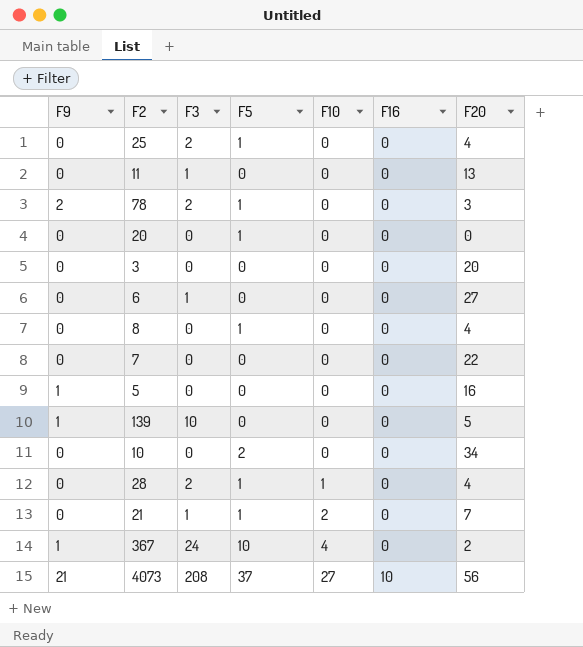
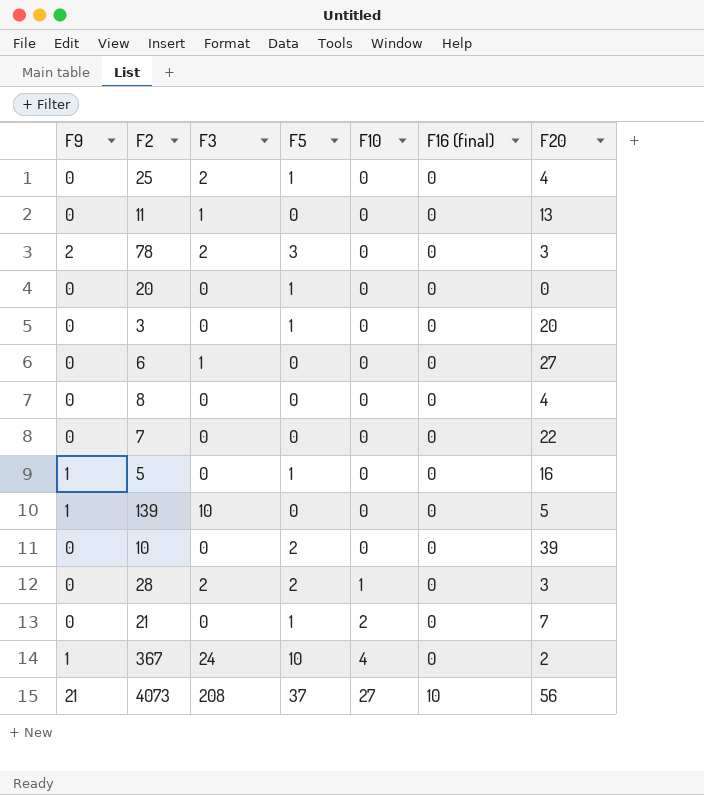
column name: F16 -> F16 (final)
78 | F5: 1 -> 3
3 | F5: 0 -> 1
8 | F5: 1 -> 0
5 | F5: 0 -> 1
10 | F20: 34 -> 39
28 | F5: 1 -> 2
28 | F20: 4 -> 3
21 | F3: 1 -> 0

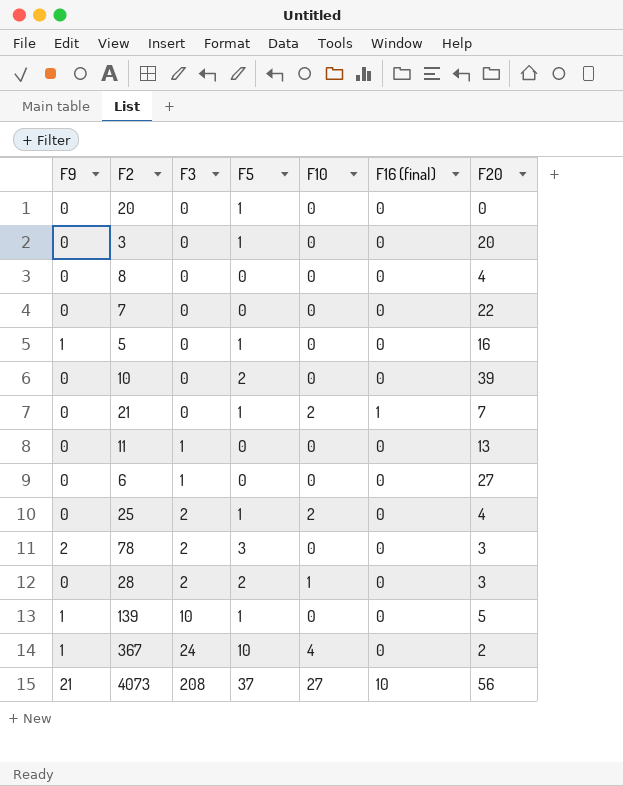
row order: F10 ascending -> F3 ascending
21 | F16 (final): 0 -> 1
25 | F10: 0 -> 2
139 | F5: 0 -> 1

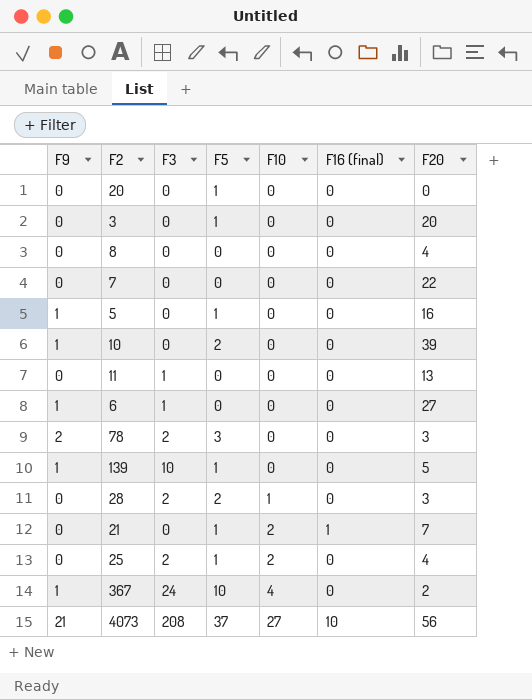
row order: F3 ascending -> F10 ascending
10 | F9: 0 -> 1
6 | F9: 0 -> 1

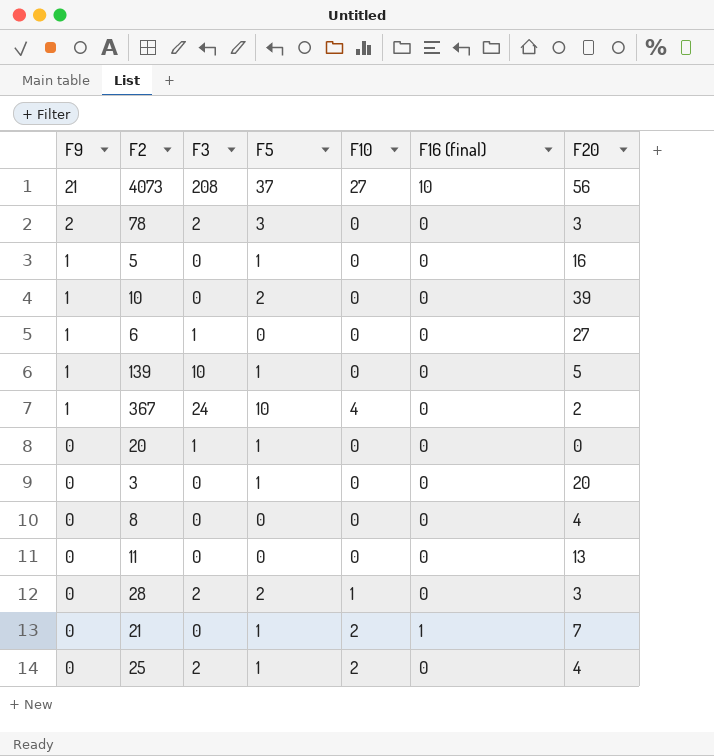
row order: F10 ascending -> F9 descending
row 7: 0 | 0 | 0 | 0 | 0 | 22 -> none
20 | F3: 0 -> 1
11 | F3: 1 -> 0

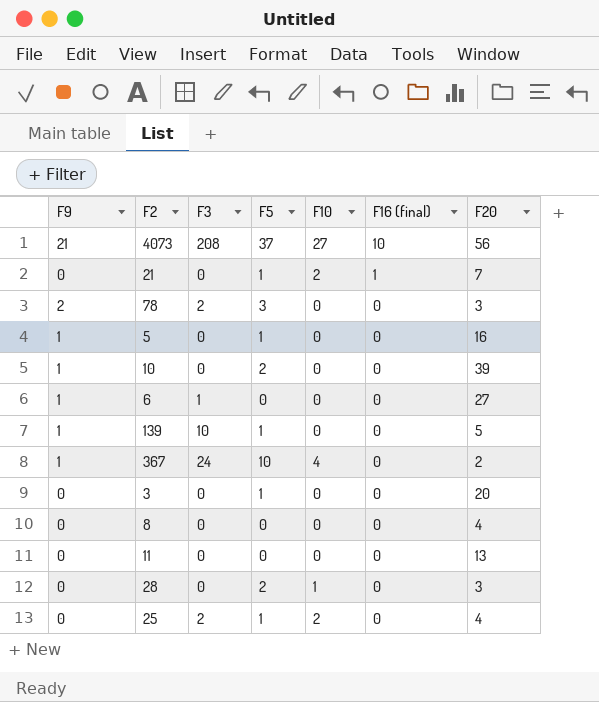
row order: F9 descending -> F16 (final) descending
row 20: 0 | 1 | 1 | 0 | 0 | 0 -> none
28 | F3: 2 -> 0

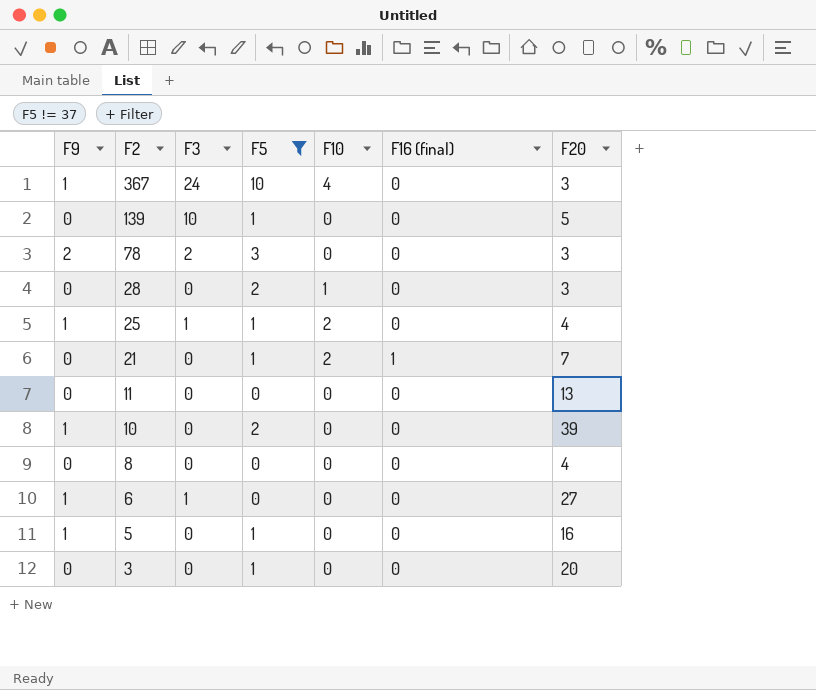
filter: none -> F5 != 37
row order: F16 (final) descending -> F2 descending
367 | F20: 2 -> 3
139 | F9: 1 -> 0
25 | F9: 0 -> 1
25 | F3: 2 -> 1

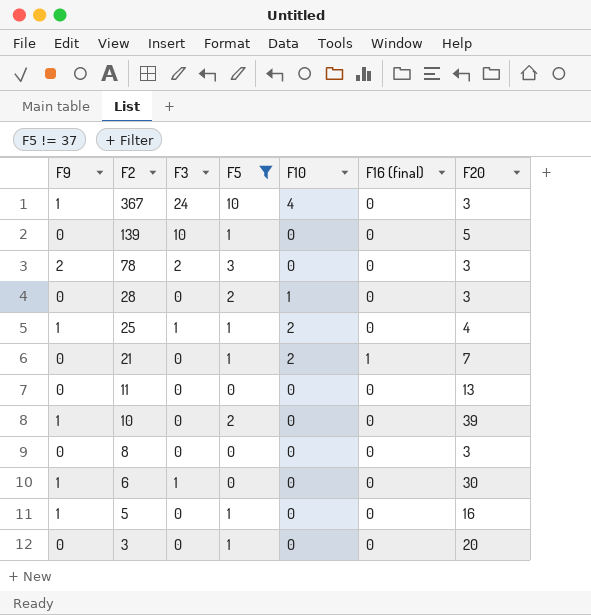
8 | F20: 4 -> 3
6 | F20: 27 -> 30

